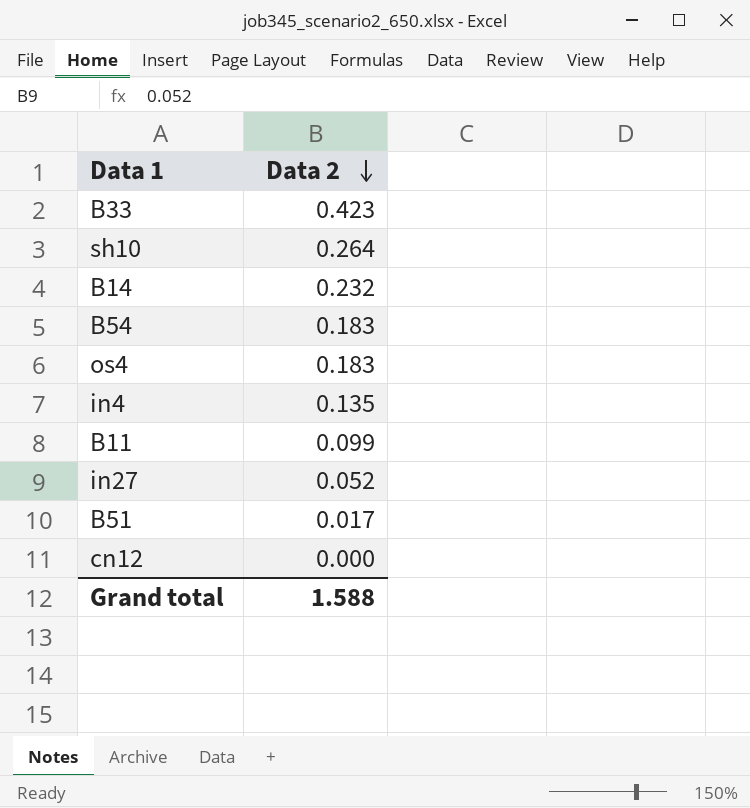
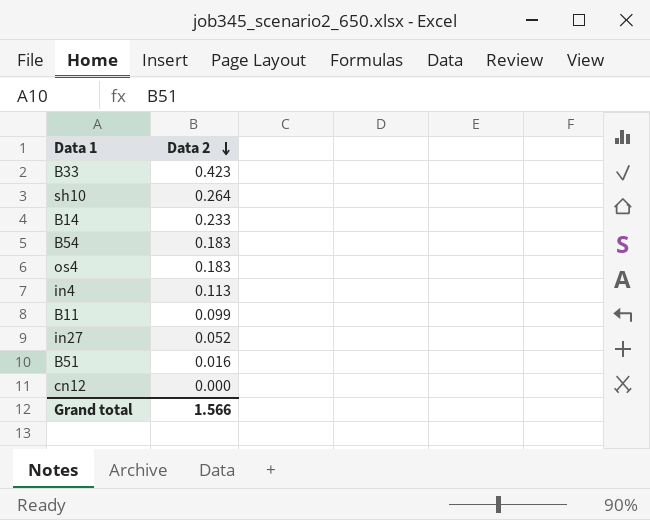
B14 | Data 2: 0.232 -> 0.233
in4 | Data 2: 0.135 -> 0.113
B51 | Data 2: 0.017 -> 0.016
Grand total | Data 2: 1.588 -> 1.566

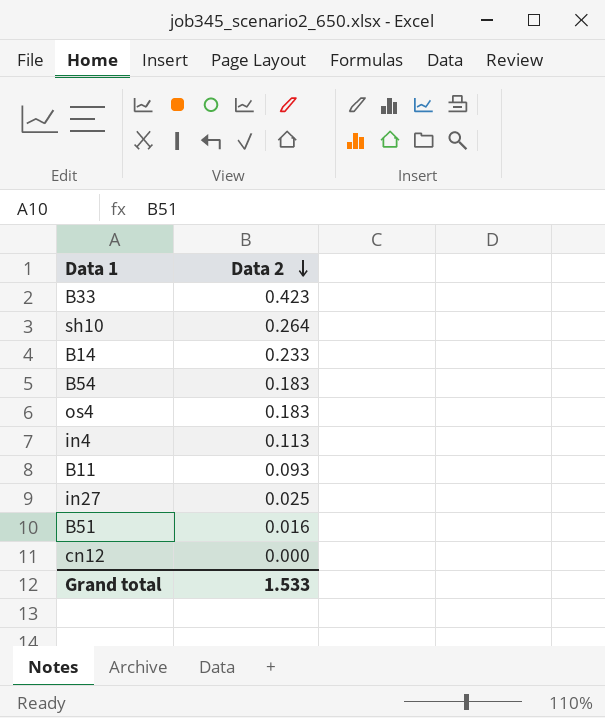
B11 | Data 2: 0.099 -> 0.093
in27 | Data 2: 0.052 -> 0.025
Grand total | Data 2: 1.566 -> 1.533

